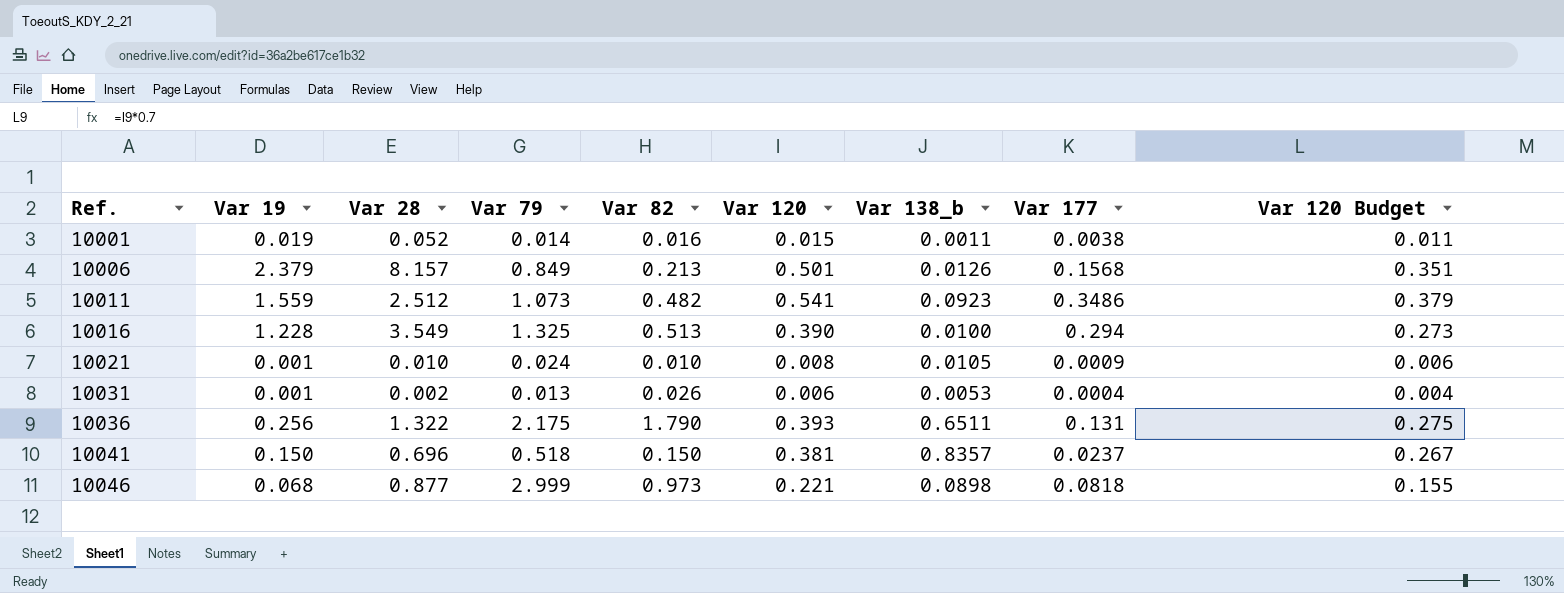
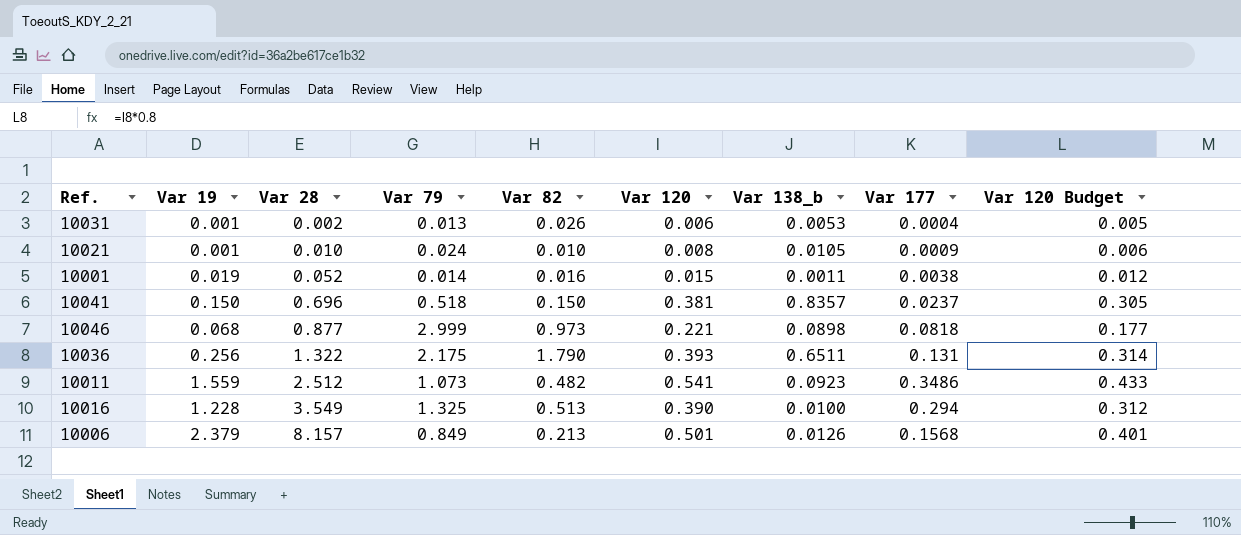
row order: Ref. ascending -> Var 28 ascending
column Var 120 Budget | formula: [Var 120] * 0.7 -> [Var 120] * 0.8

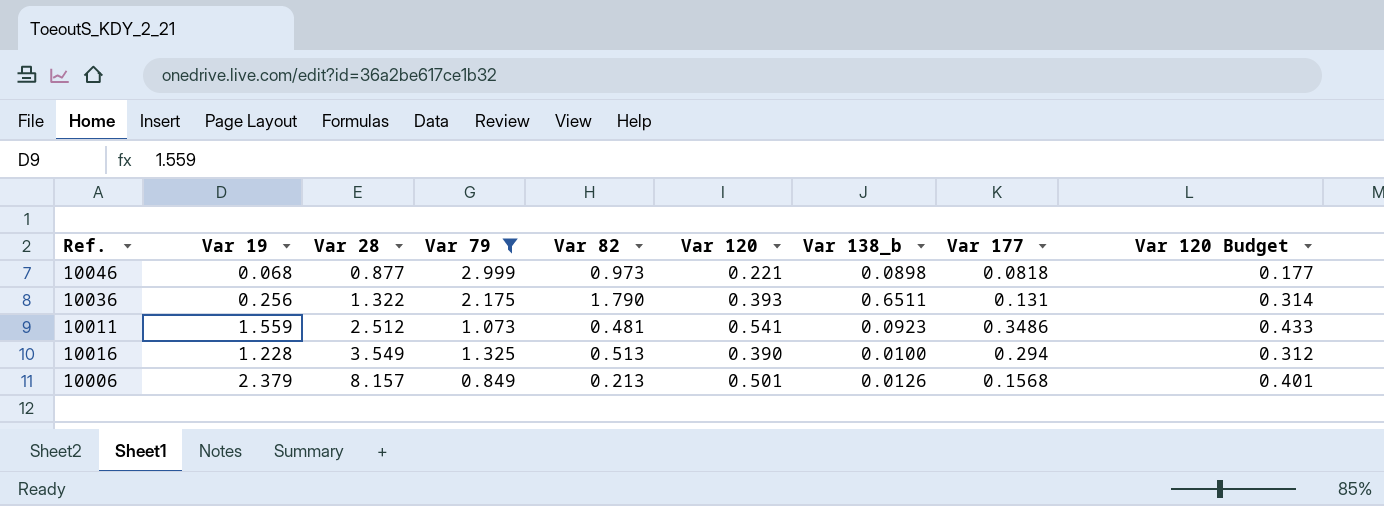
filter: none -> Var 79 >= 0.849
10011 | Var 82: 0.482 -> 0.481

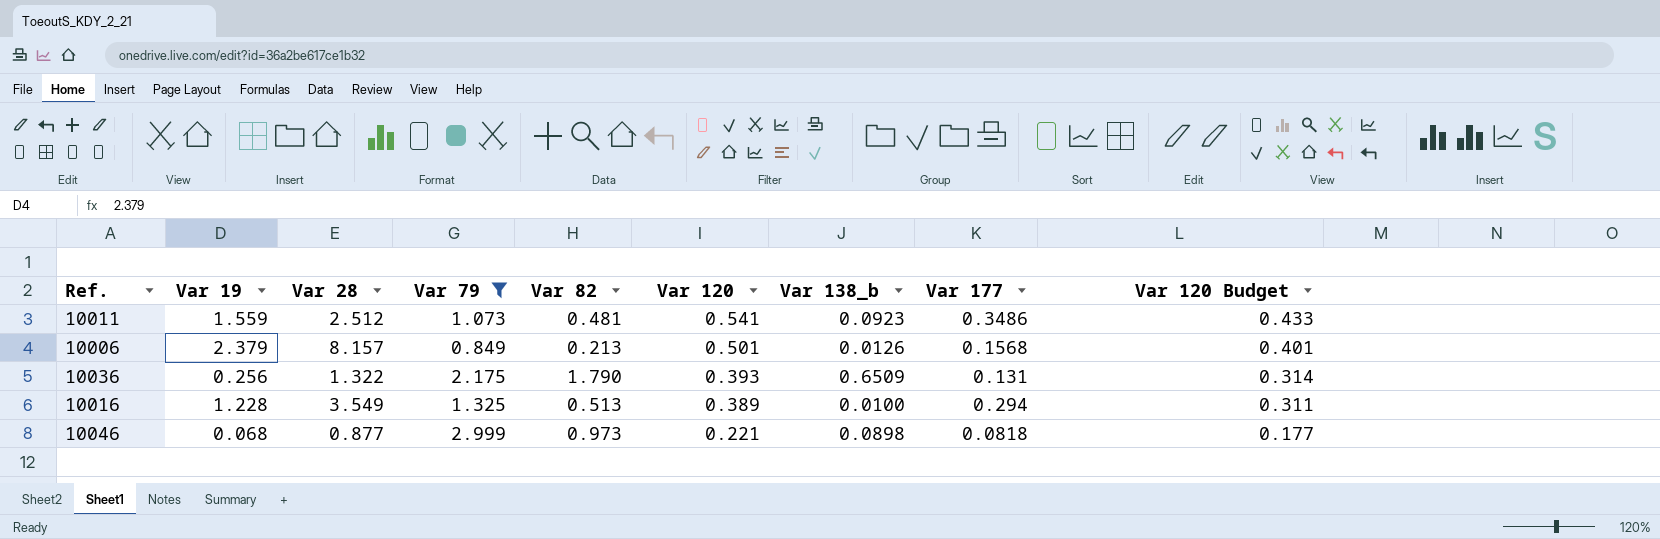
row order: Var 28 ascending -> Var 120 descending
10036 | Var 138_b: 0.6511 -> 0.6509
10016 | Var 120: 0.390 -> 0.389
10016 | Var 120 Budget: 0.312 -> 0.311

